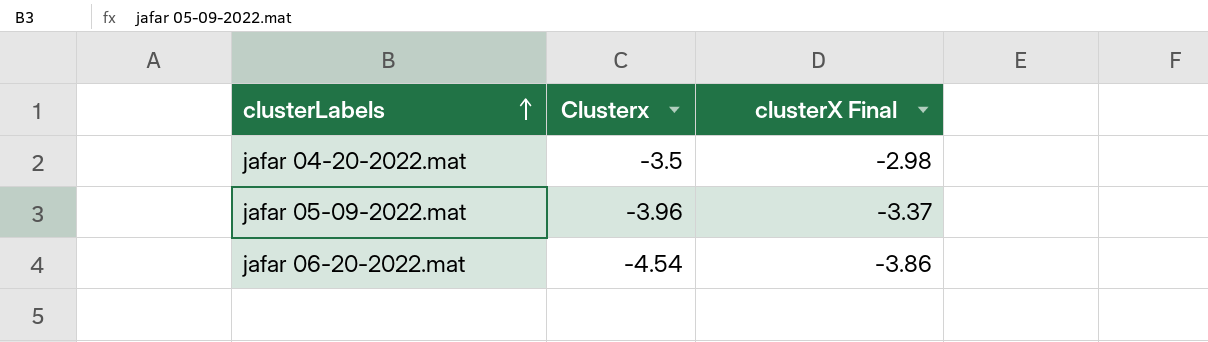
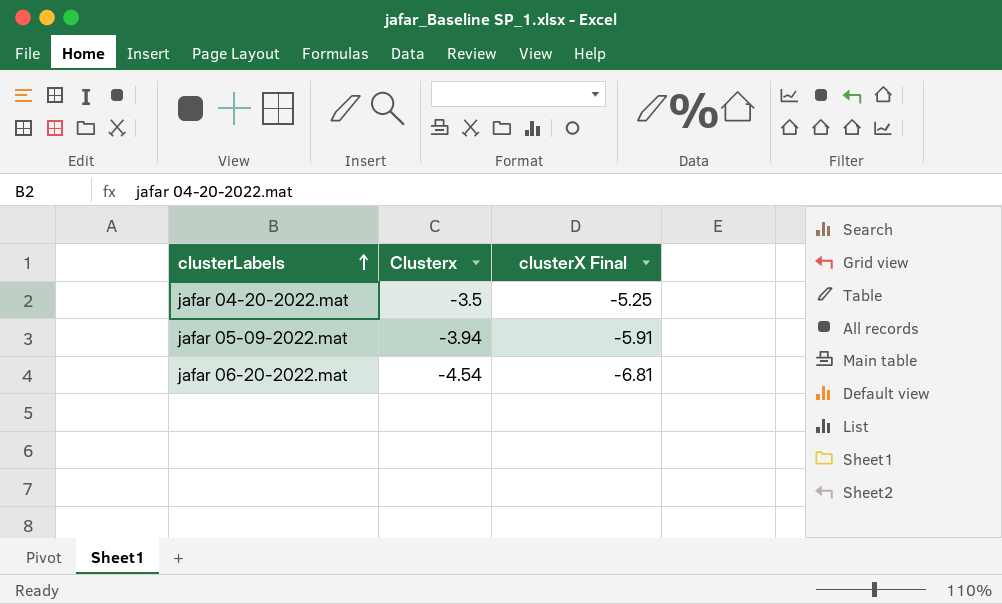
column clusterX Final | formula: [Clusterx] * 0.85 -> [Clusterx] * 1.5
jafar 05-09-2022.mat | Clusterx: -3.96 -> -3.94

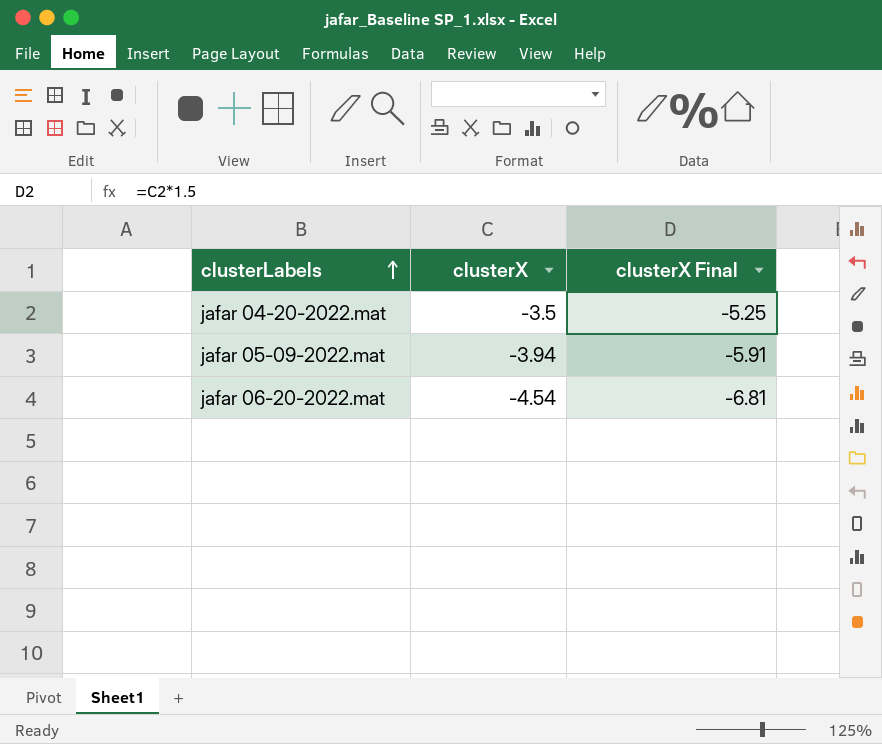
column name: Clusterx -> clusterX

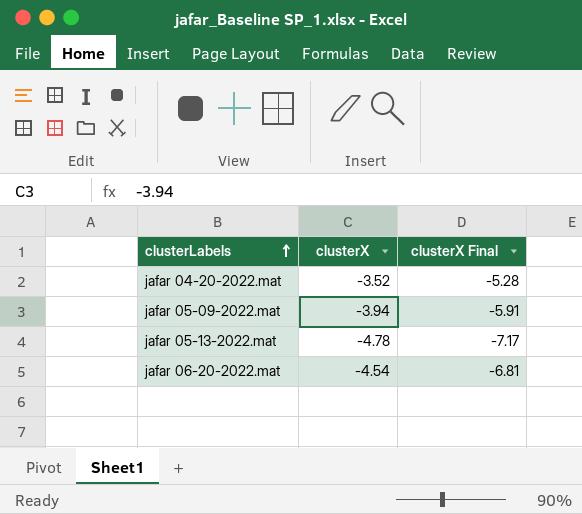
jafar 04-20-2022.mat | clusterX: -3.5 -> -3.52
jafar 04-20-2022.mat | clusterX Final: -5.25 -> -5.28
row jafar 05-13-2022.mat: none -> -4.78 | -7.17

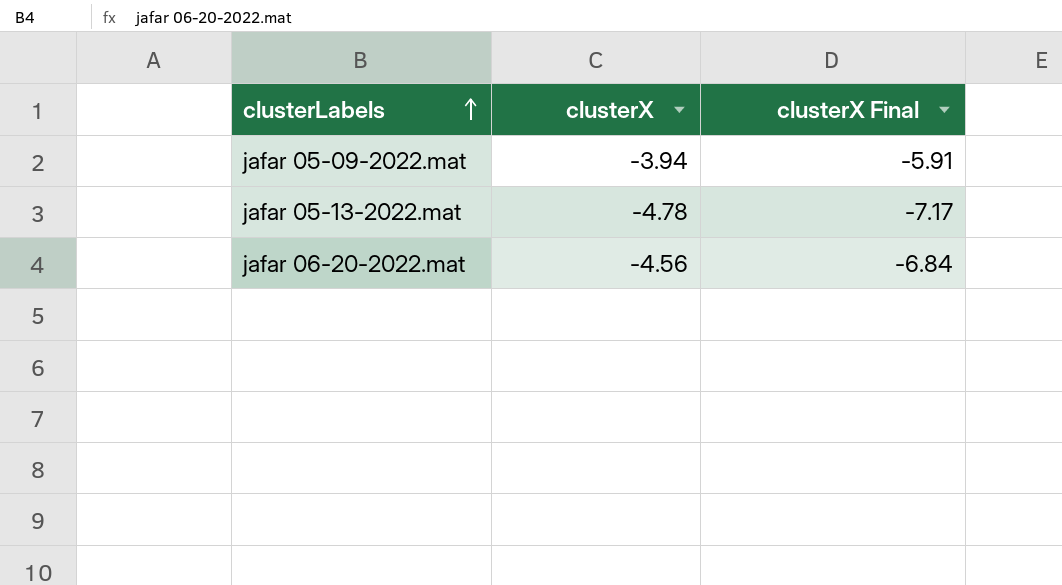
row jafar 04-20-2022.mat: -3.52 | -5.28 -> none
jafar 06-20-2022.mat | clusterX: -4.54 -> -4.56
jafar 06-20-2022.mat | clusterX Final: -6.81 -> -6.84

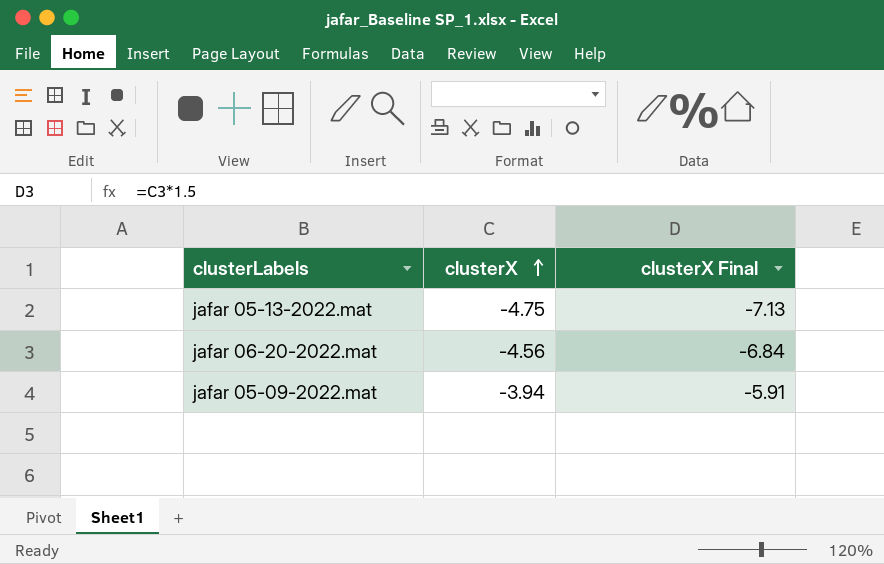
row order: clusterLabels ascending -> clusterX ascending
jafar 05-13-2022.mat | clusterX: -4.78 -> -4.75
jafar 05-13-2022.mat | clusterX Final: -7.17 -> -7.13

